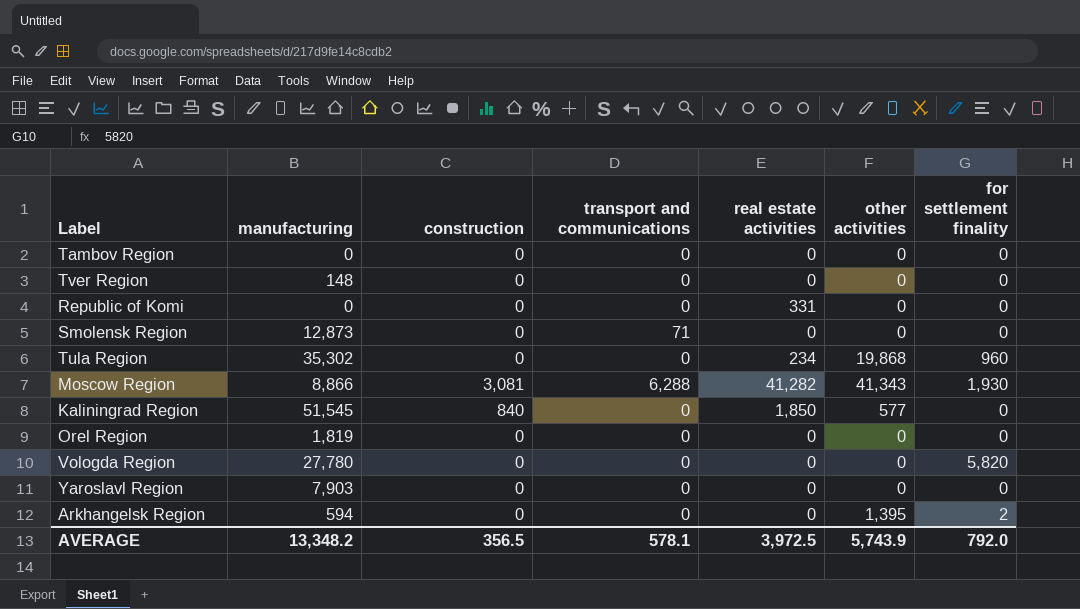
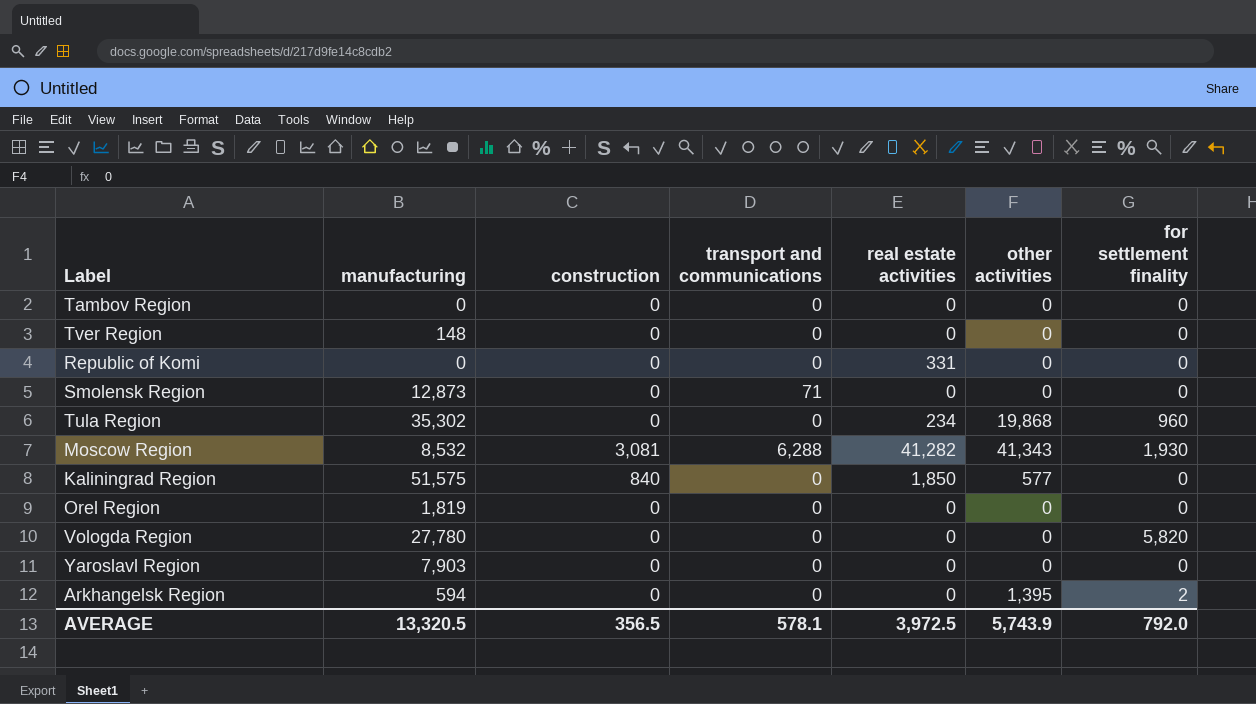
Moscow Region | manufacturing: 8,866 -> 8,532
Kaliningrad Region | manufacturing: 51,545 -> 51,575
AVERAGE | manufacturing: 13,348.2 -> 13,320.5

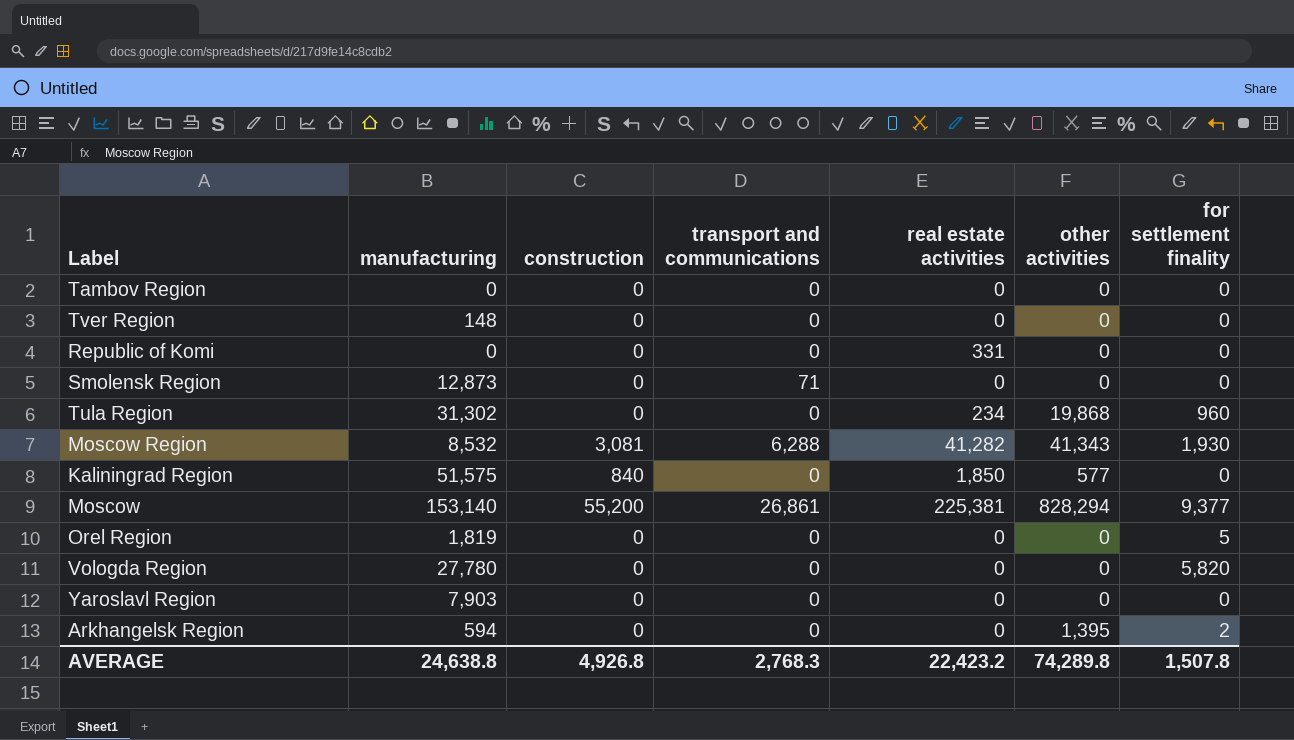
Tula Region | manufacturing: 35,302 -> 31,302
row Moscow: none -> 153,140 | 55,200 | 26,861 | 225,381 | 828,294 | 9,377
Orel Region | for settlement finality: 0 -> 5
AVERAGE | manufacturing: 13,320.5 -> 24,638.8
AVERAGE | construction: 356.5 -> 4,926.8
AVERAGE | transport and communications: 578.1 -> 2,768.3
AVERAGE | real estate activities: 3,972.5 -> 22,423.2
AVERAGE | other activities: 5,743.9 -> 74,289.8
AVERAGE | for settlement finality: 792.0 -> 1,507.8

